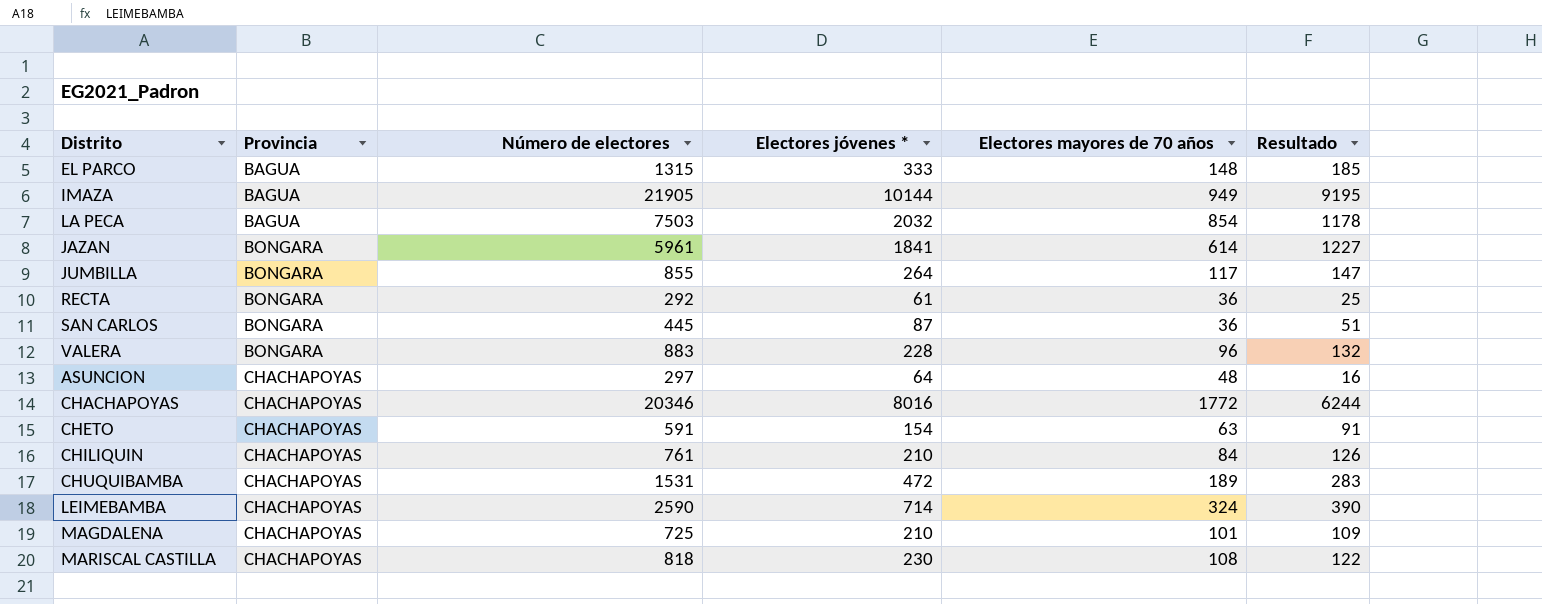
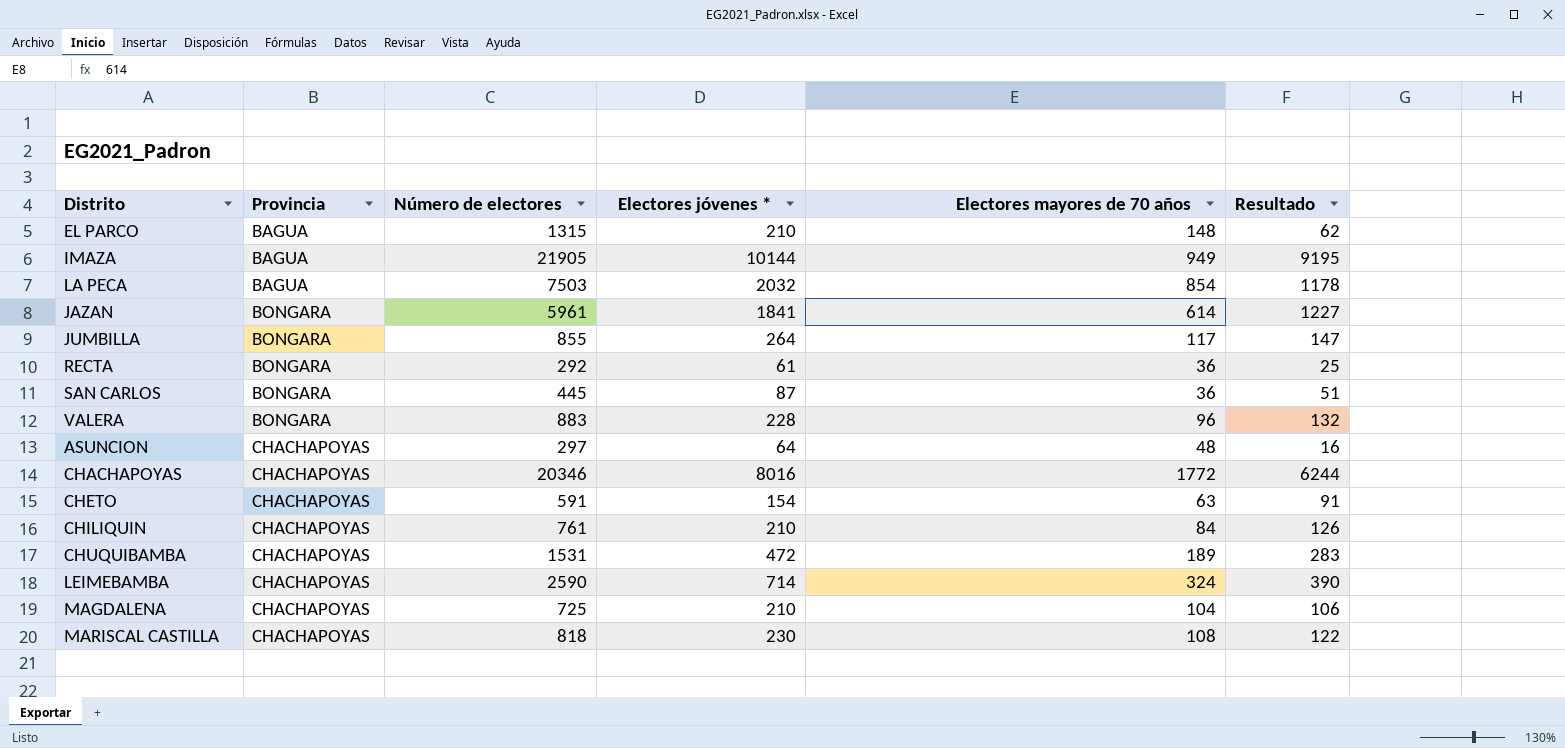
EL PARCO | Electores jóvenes *: 333 -> 210
EL PARCO | Resultado: 185 -> 62
MAGDALENA | Electores mayores de 70 años: 101 -> 104
MAGDALENA | Resultado: 109 -> 106

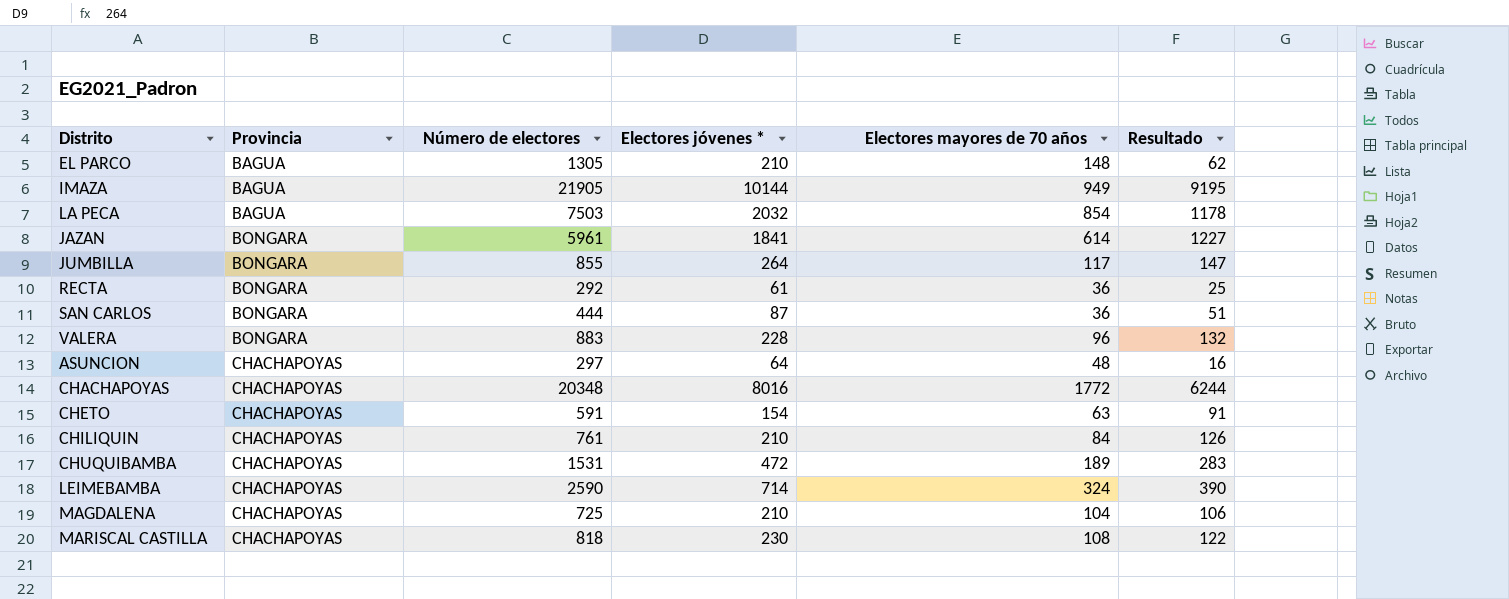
EL PARCO | Número de electores: 1315 -> 1305
SAN CARLOS | Número de electores: 445 -> 444
CHACHAPOYAS | Número de electores: 20346 -> 20348

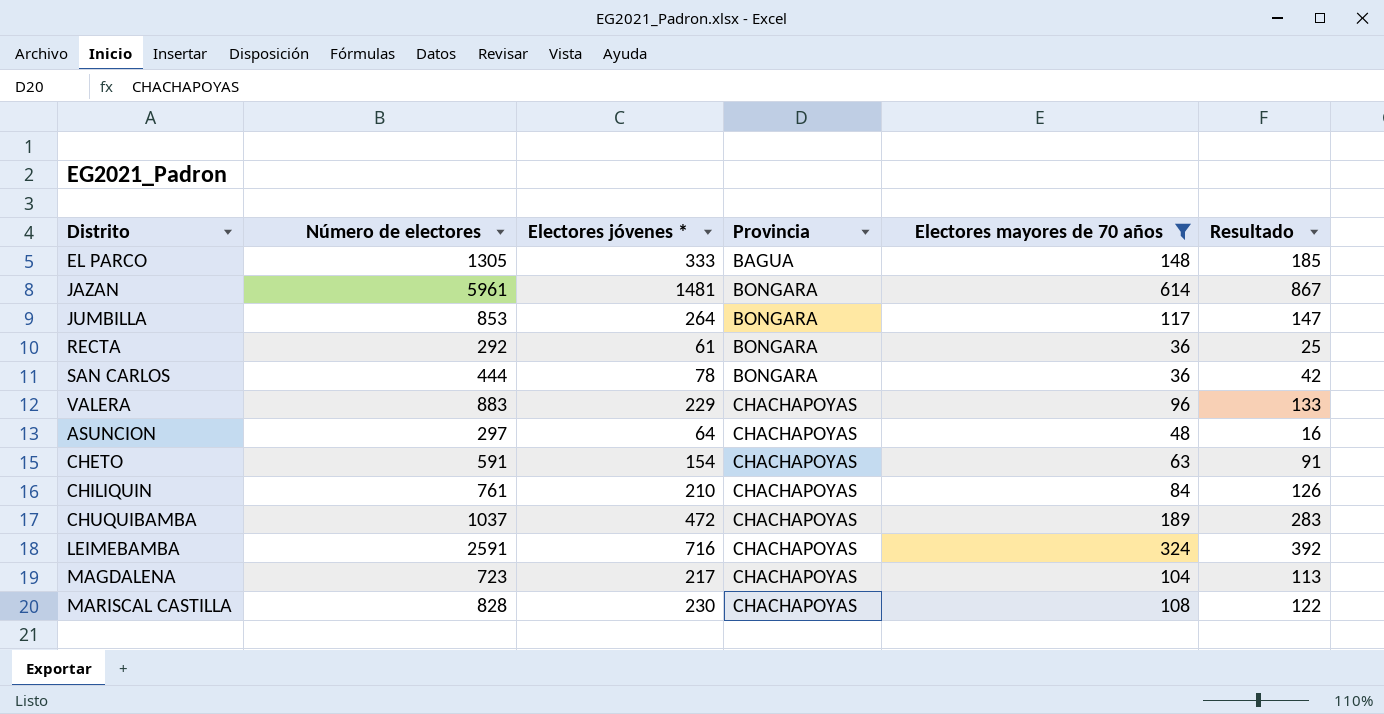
filter: none -> Electores mayores de 70 años <= 614
column Provincia | position: 2 -> 4
EL PARCO | Electores jóvenes *: 210 -> 333
EL PARCO | Resultado: 62 -> 185
JAZAN | Electores jóvenes *: 1841 -> 1481
JAZAN | Resultado: 1227 -> 867
JUMBILLA | Número de electores: 855 -> 853
SAN CARLOS | Electores jóvenes *: 87 -> 78
SAN CARLOS | Resultado: 51 -> 42
VALERA | Electores jóvenes *: 228 -> 229
VALERA | Provincia: BONGARA -> CHACHAPOYAS
VALERA | Resultado: 132 -> 133
CHUQUIBAMBA | Número de electores: 1531 -> 1037
LEIMEBAMBA | Número de electores: 2590 -> 2591
LEIMEBAMBA | Electores jóvenes *: 714 -> 716
LEIMEBAMBA | Resultado: 390 -> 392
MAGDALENA | Número de electores: 725 -> 723
MAGDALENA | Electores jóvenes *: 210 -> 217
MAGDALENA | Resultado: 106 -> 113
MARISCAL CASTILLA | Número de electores: 818 -> 828

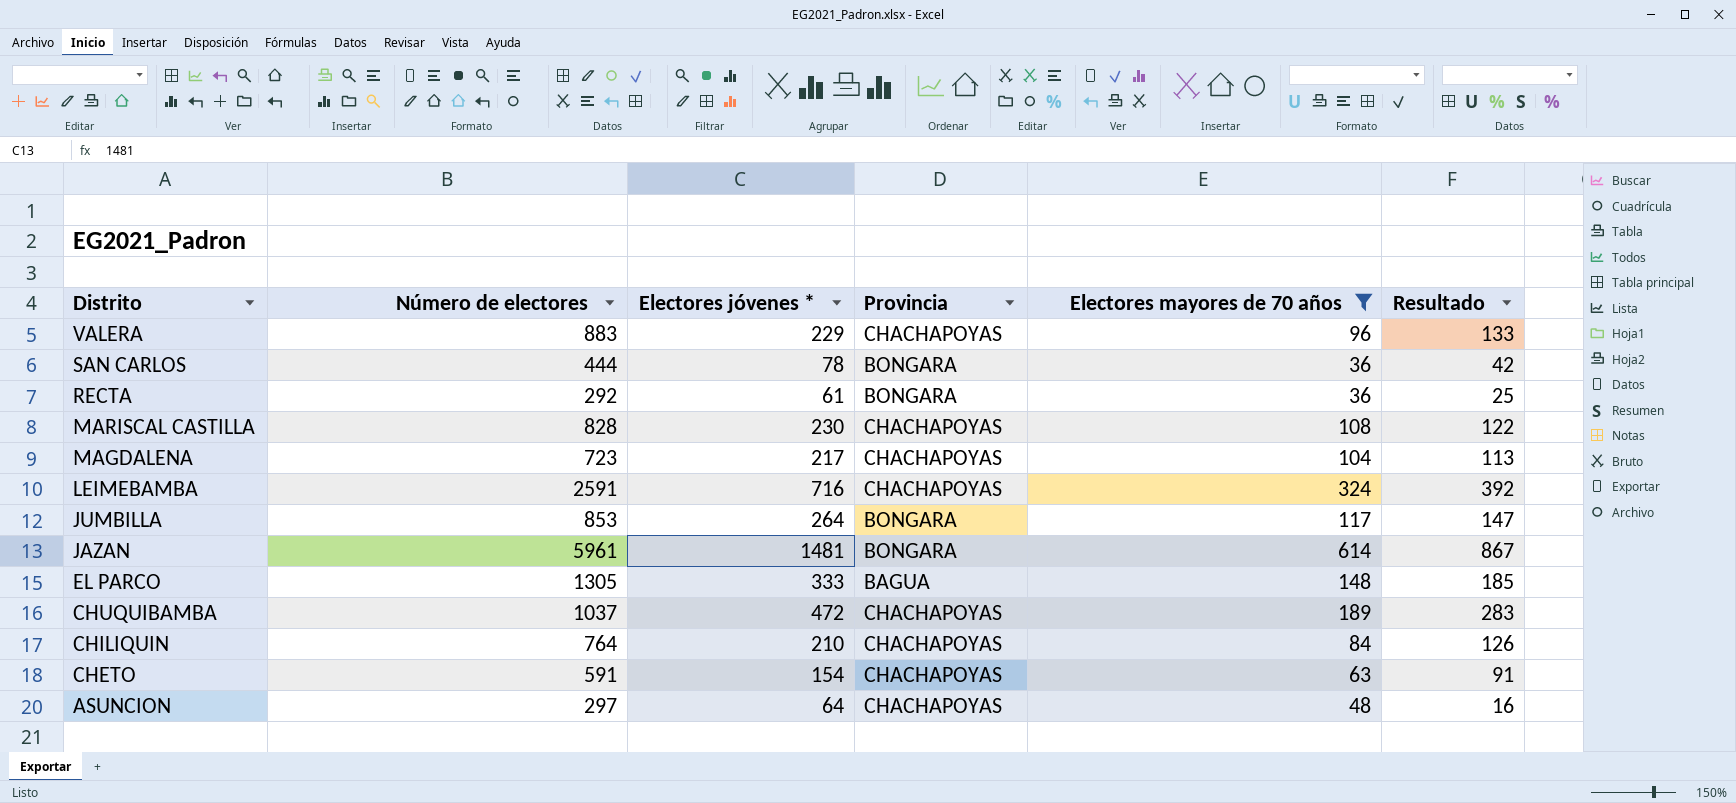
row order: Provincia ascending -> Distrito descending
CHILIQUIN | Número de electores: 761 -> 764

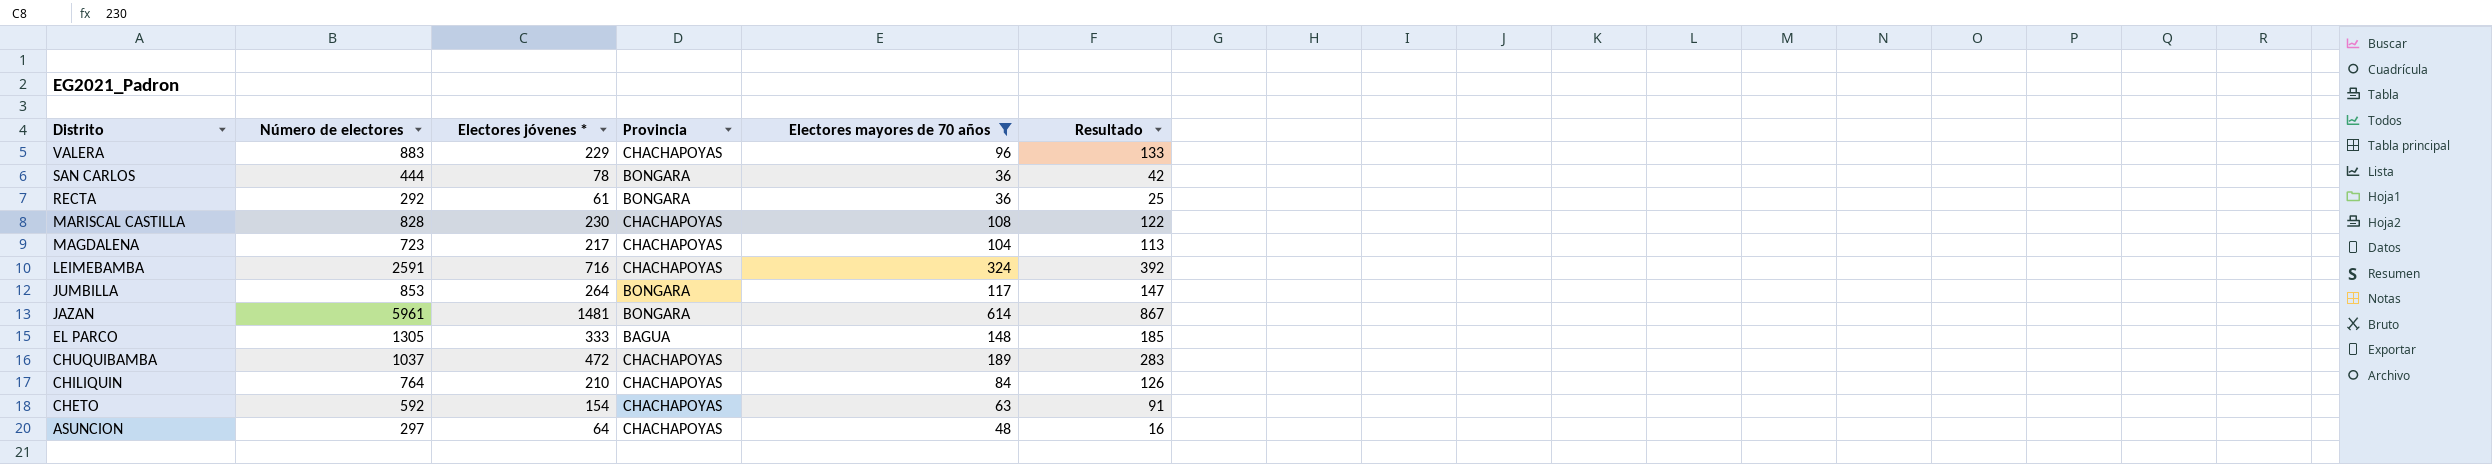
CHETO | Número de electores: 591 -> 592

